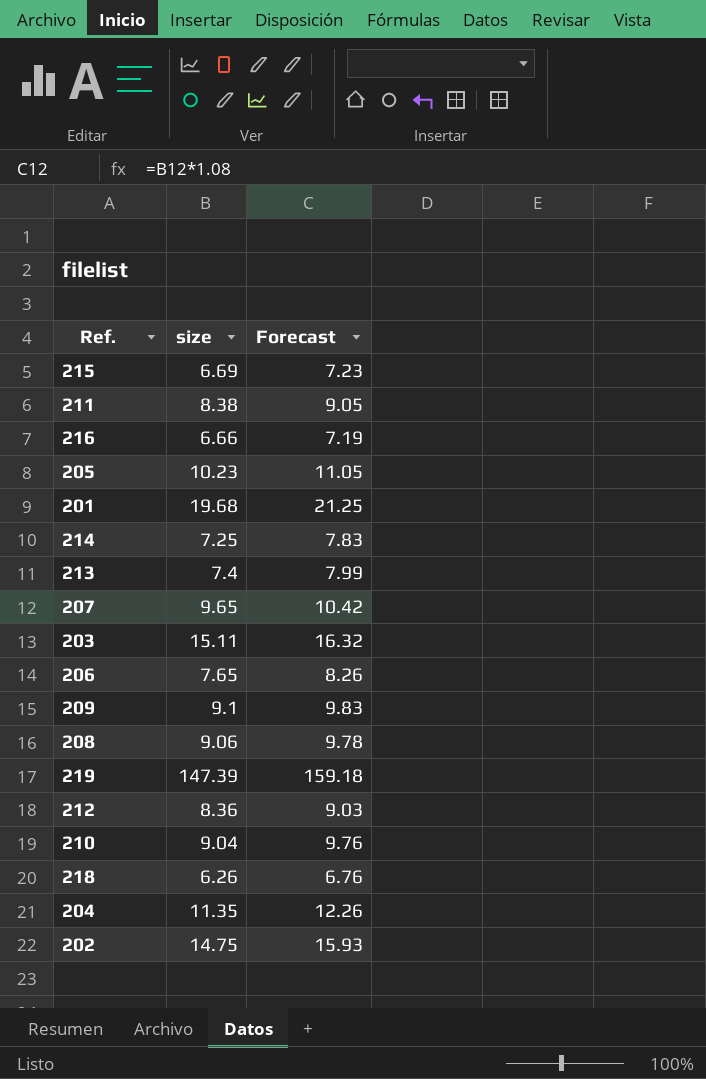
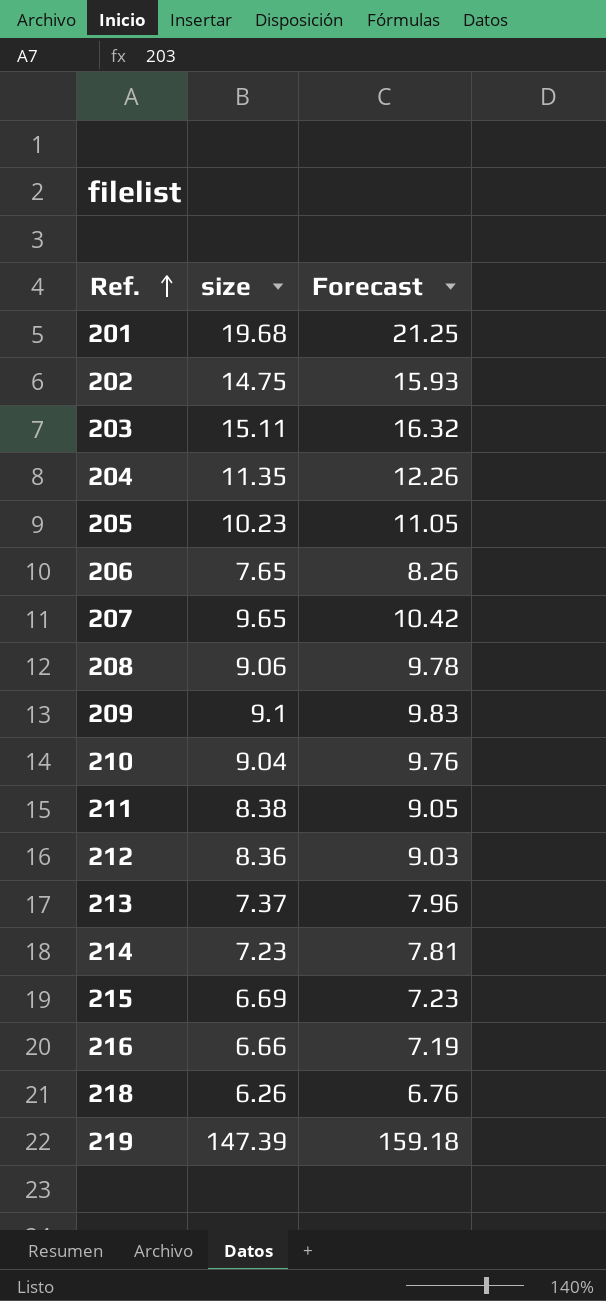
row order: none -> Ref. ascending
213 | size: 7.4 -> 7.37
213 | Forecast: 7.99 -> 7.96
214 | size: 7.25 -> 7.23
214 | Forecast: 7.83 -> 7.81

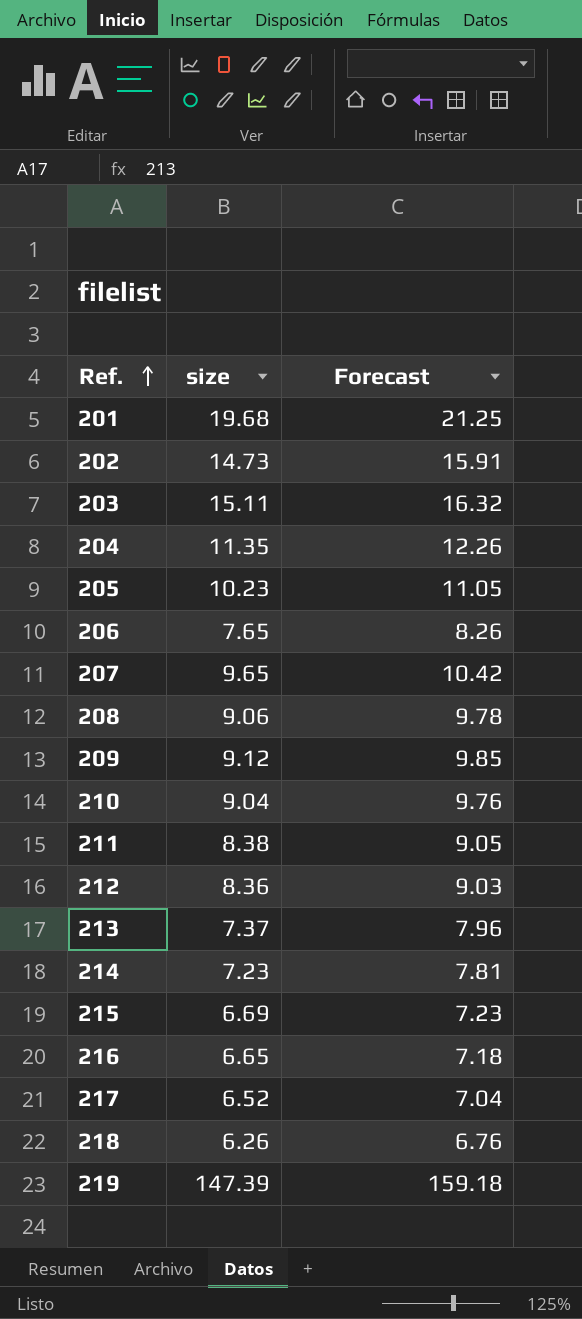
202 | size: 14.75 -> 14.73
202 | Forecast: 15.93 -> 15.91
209 | size: 9.1 -> 9.12
209 | Forecast: 9.83 -> 9.85
216 | size: 6.66 -> 6.65
216 | Forecast: 7.19 -> 7.18
row 217: none -> 6.52 | 7.04

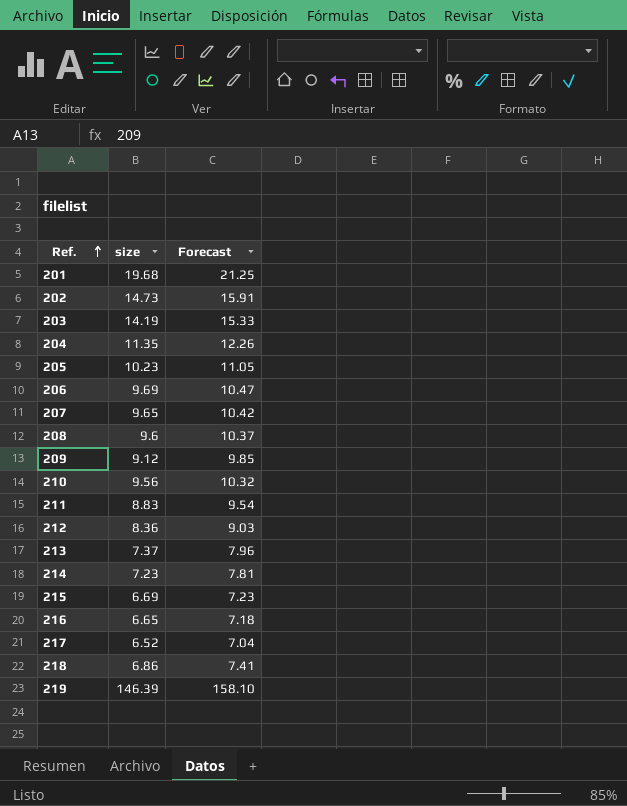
203 | size: 15.11 -> 14.19
203 | Forecast: 16.32 -> 15.33
206 | size: 7.65 -> 9.69
206 | Forecast: 8.26 -> 10.47
208 | size: 9.06 -> 9.6
208 | Forecast: 9.78 -> 10.37
210 | size: 9.04 -> 9.56
210 | Forecast: 9.76 -> 10.32
211 | size: 8.38 -> 8.83
211 | Forecast: 9.05 -> 9.54
218 | size: 6.26 -> 6.86
218 | Forecast: 6.76 -> 7.41
219 | size: 147.39 -> 146.39
219 | Forecast: 159.18 -> 158.10

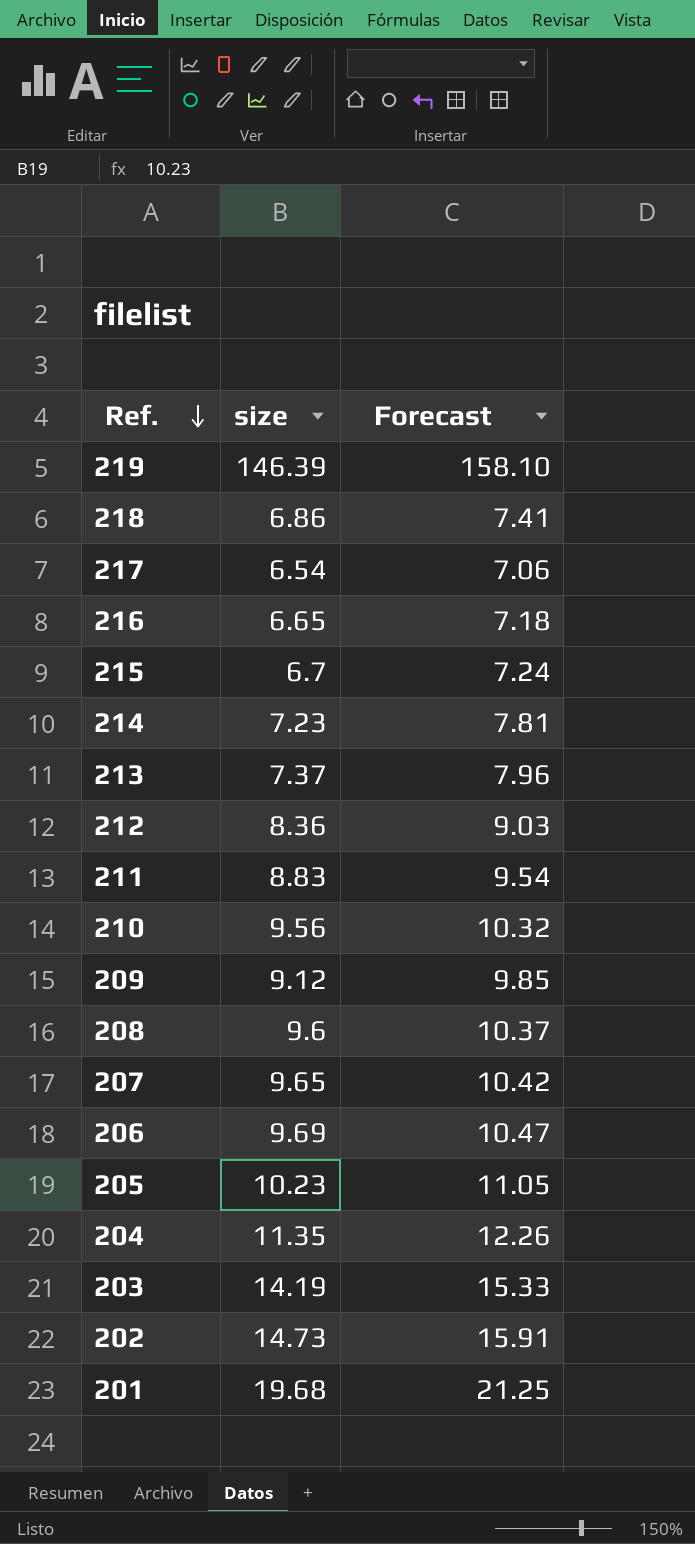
row order: Ref. ascending -> Ref. descending
217 | size: 6.52 -> 6.54
217 | Forecast: 7.04 -> 7.06
215 | size: 6.69 -> 6.7
215 | Forecast: 7.23 -> 7.24

